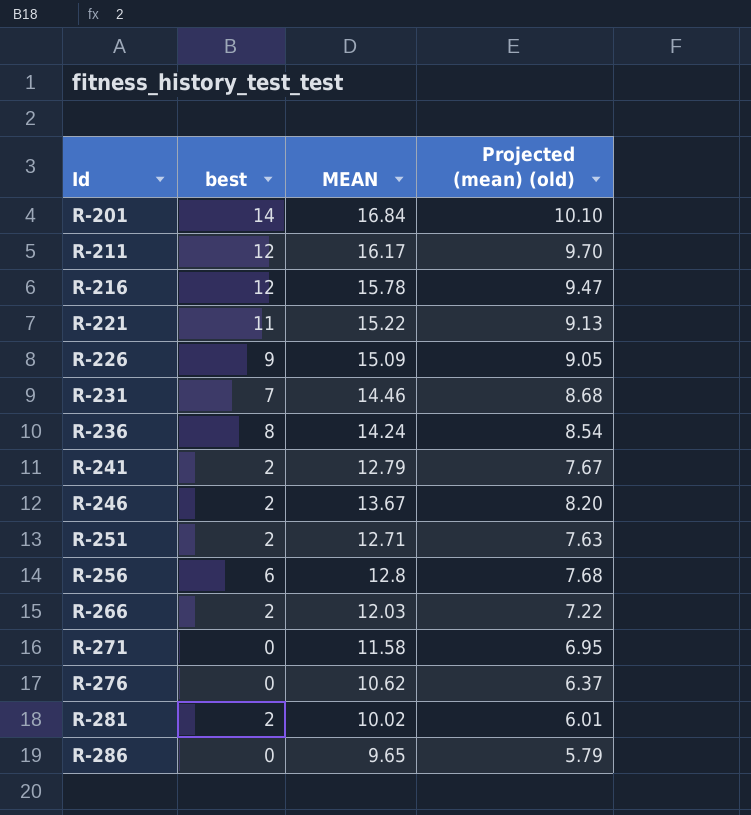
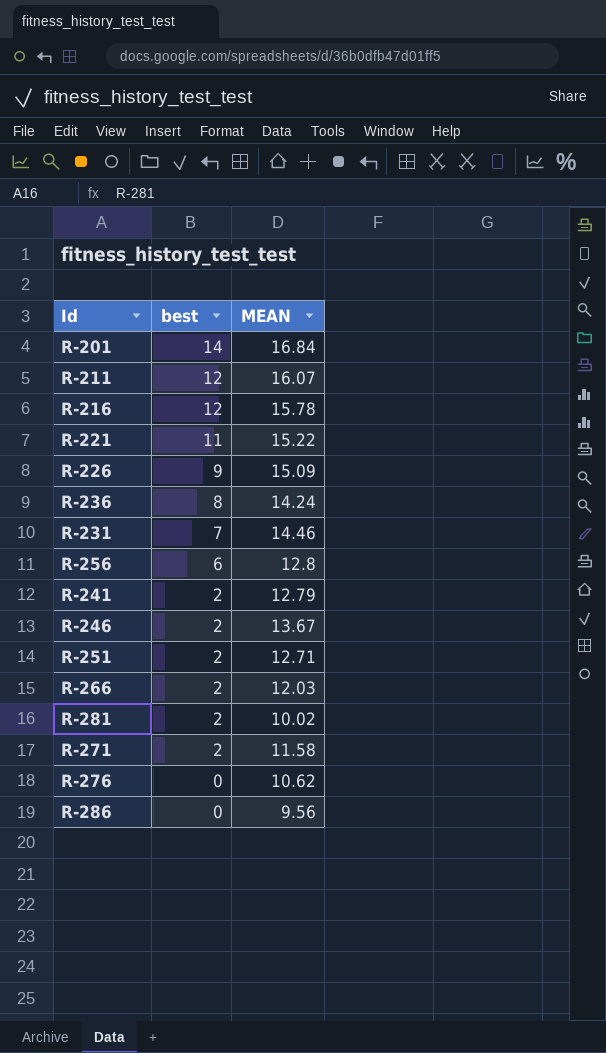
row order: Id ascending -> best descending
column Projected (mean) (old) | formula: [MEAN] * 0.6 -> none
R-211 | MEAN: 16.17 -> 16.07
R-271 | best: 0 -> 2
R-286 | MEAN: 9.65 -> 9.56

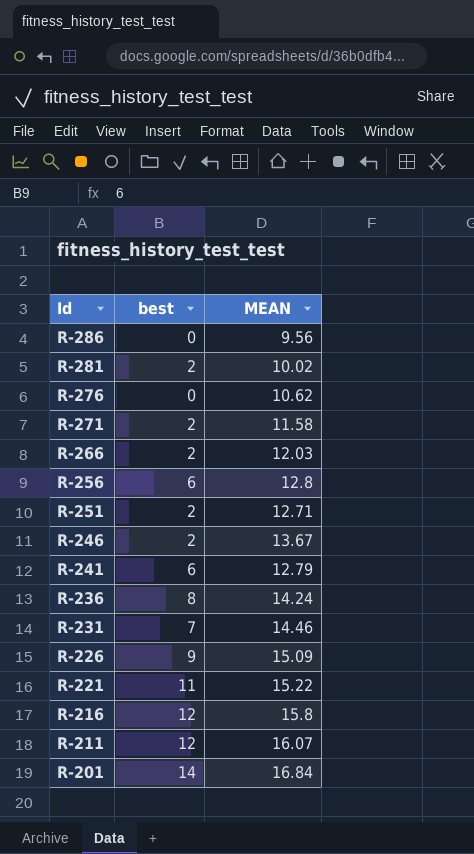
row order: best descending -> Id descending
R-241 | best: 2 -> 6
R-216 | MEAN: 15.78 -> 15.8

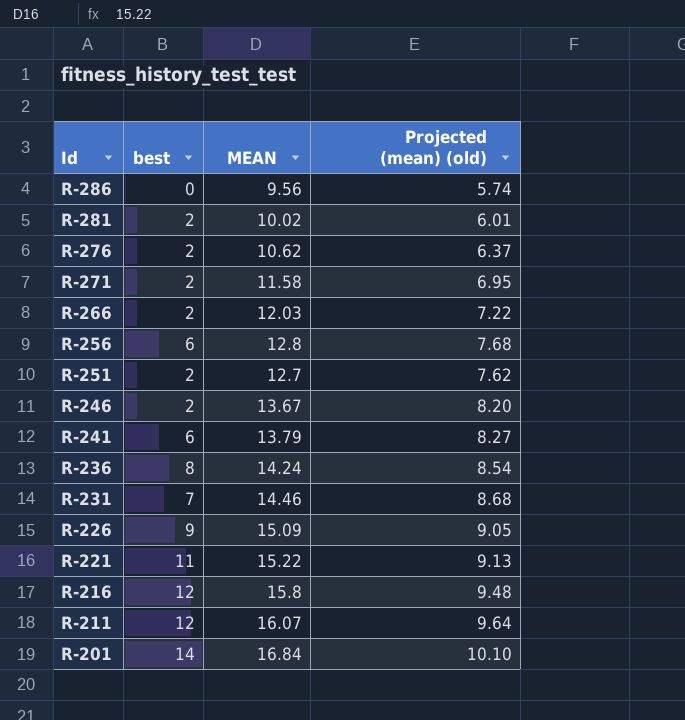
column Projected (mean) (old) | formula: none -> [MEAN] * 0.6
R-276 | best: 0 -> 2
R-251 | MEAN: 12.71 -> 12.7
R-241 | MEAN: 12.79 -> 13.79

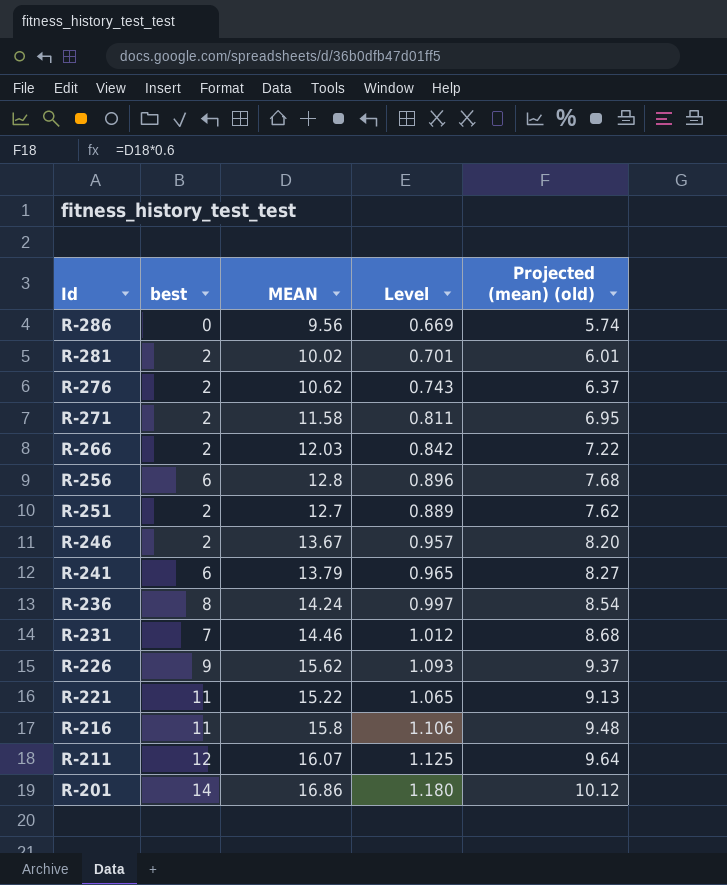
column Level | formula: none -> [MEAN] * 0.07
R-226 | MEAN: 15.09 -> 15.62
R-226 | Projected (mean) (old): 9.05 -> 9.37
R-216 | best: 12 -> 11
R-201 | MEAN: 16.84 -> 16.86
R-201 | Projected (mean) (old): 10.10 -> 10.12

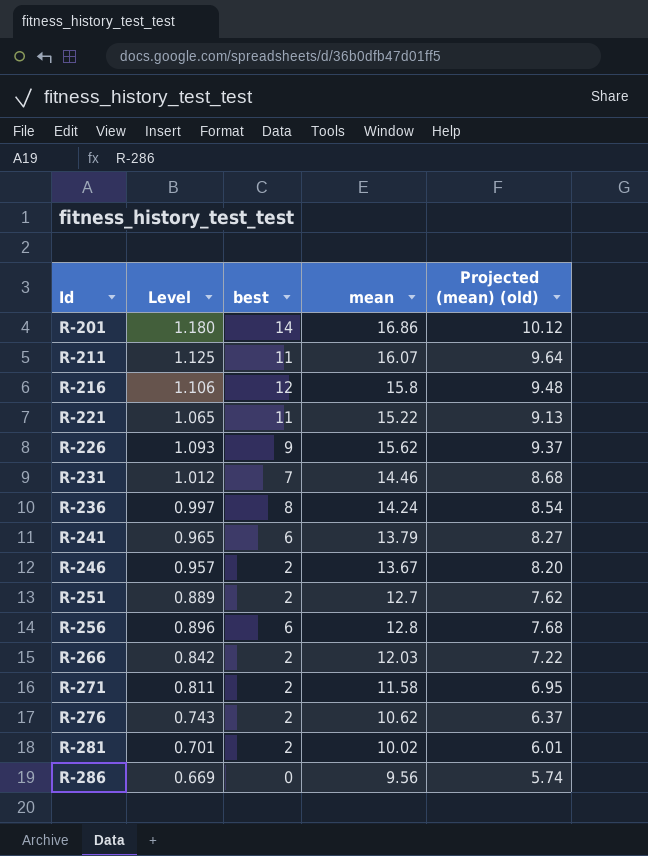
row order: Id descending -> Id ascending
column Level | position: 4 -> 2
column name: MEAN -> mean
R-211 | best: 12 -> 11
R-216 | best: 11 -> 12

